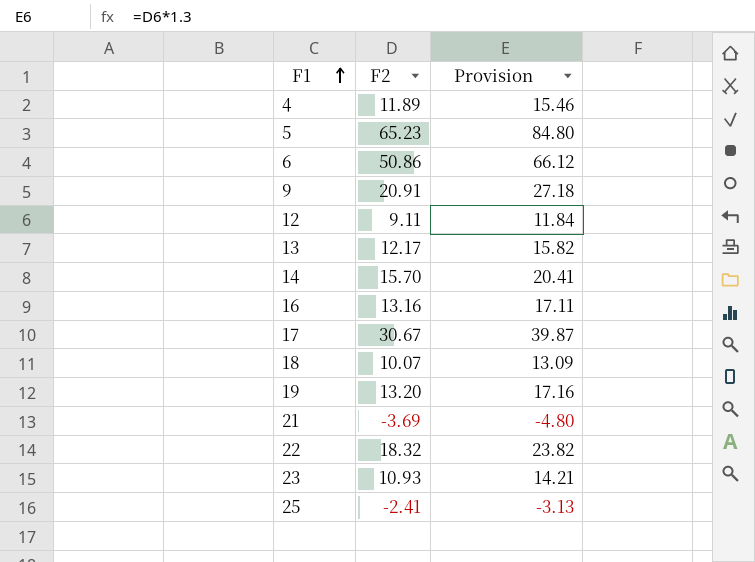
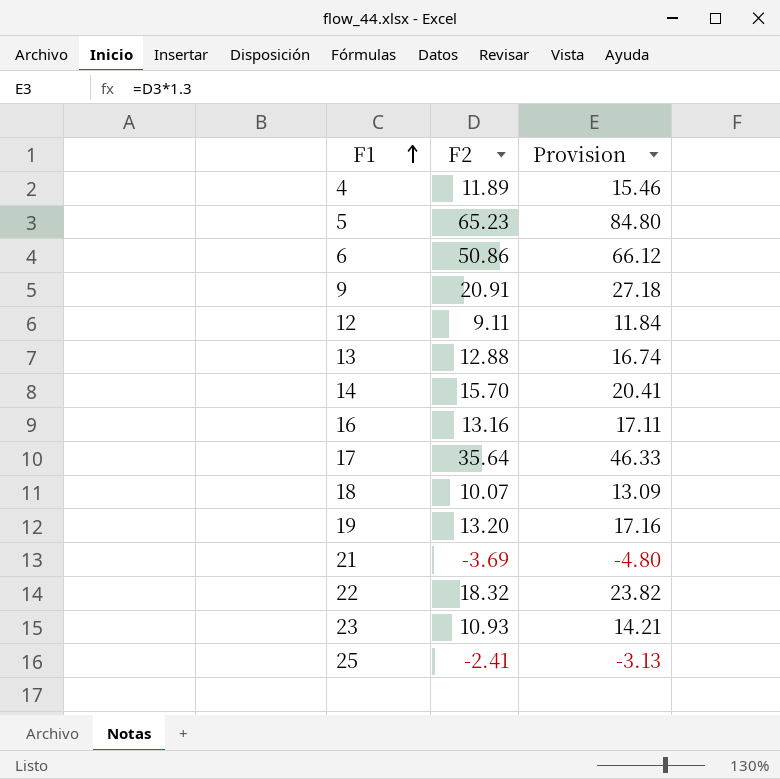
13 | F2: 12.17 -> 12.88
13 | Provision: 15.82 -> 16.74
17 | F2: 30.67 -> 35.64
17 | Provision: 39.87 -> 46.33

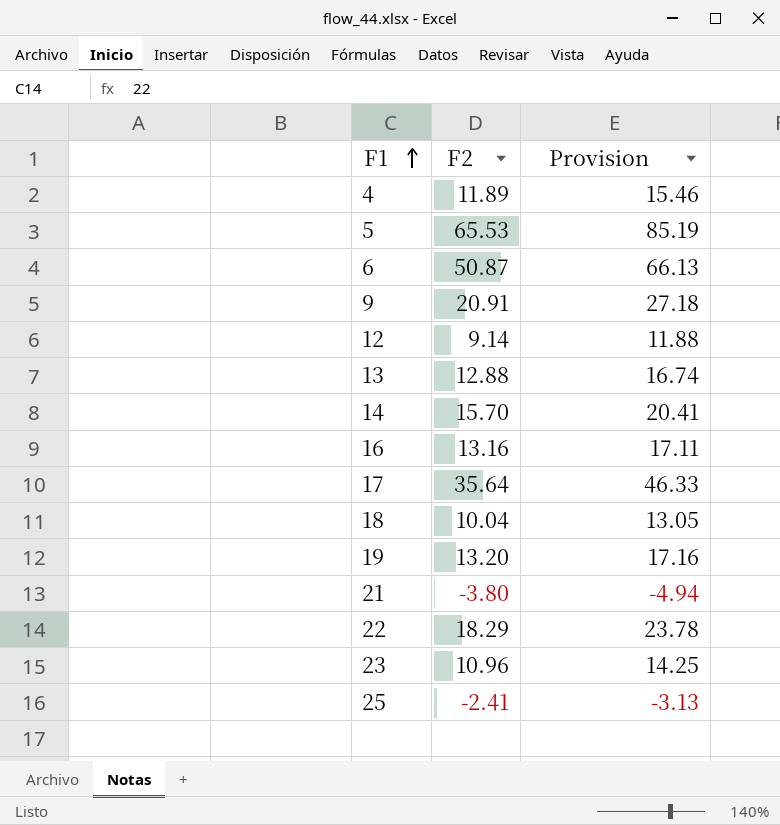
5 | F2: 65.23 -> 65.53
5 | Provision: 84.80 -> 85.19
6 | F2: 50.86 -> 50.87
6 | Provision: 66.12 -> 66.13
12 | F2: 9.11 -> 9.14
12 | Provision: 11.84 -> 11.88
18 | F2: 10.07 -> 10.04
18 | Provision: 13.09 -> 13.05
21 | F2: -3.69 -> -3.80
21 | Provision: -4.80 -> -4.94
22 | F2: 18.32 -> 18.29
22 | Provision: 23.82 -> 23.78
23 | F2: 10.93 -> 10.96
23 | Provision: 14.21 -> 14.25

